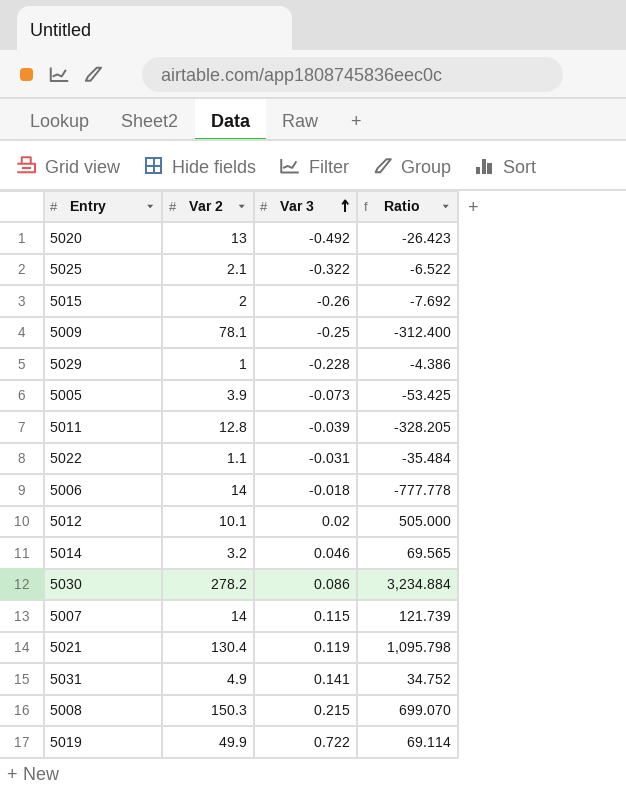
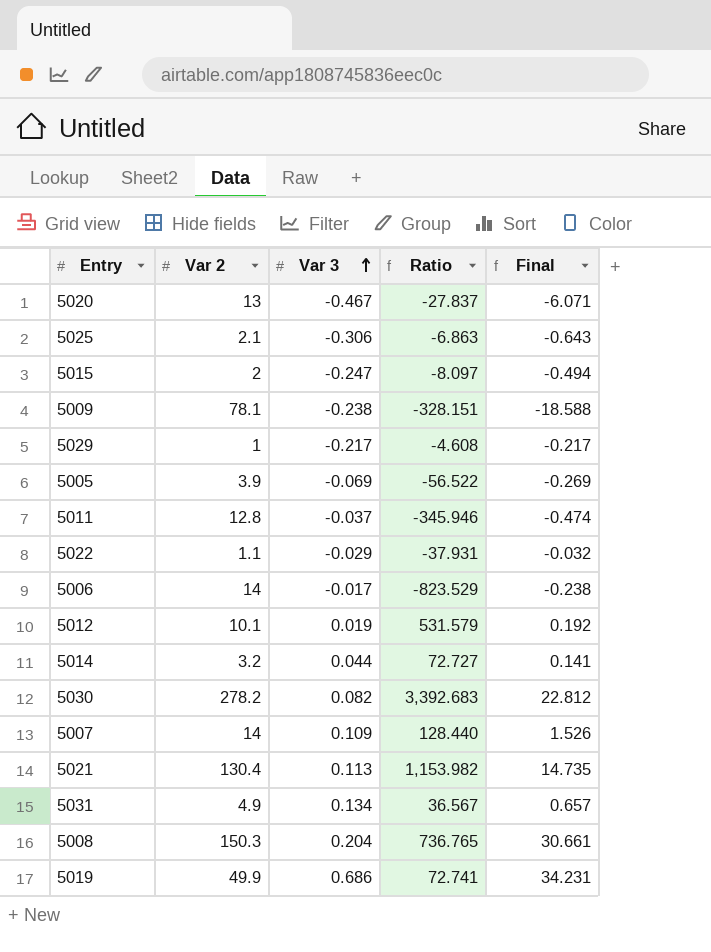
column Final | formula: none -> [Var 2] * [Var 3]
5020 | Var 3: -0.492 -> -0.467
5020 | Ratio: -26.423 -> -27.837
5025 | Var 3: -0.322 -> -0.306
5025 | Ratio: -6.522 -> -6.863
5015 | Var 3: -0.26 -> -0.247
5015 | Ratio: -7.692 -> -8.097
5009 | Var 3: -0.25 -> -0.238
5009 | Ratio: -312.400 -> -328.151
5029 | Var 3: -0.228 -> -0.217
5029 | Ratio: -4.386 -> -4.608
5005 | Var 3: -0.073 -> -0.069
5005 | Ratio: -53.425 -> -56.522
5011 | Var 3: -0.039 -> -0.037
5011 | Ratio: -328.205 -> -345.946
5022 | Var 3: -0.031 -> -0.029
5022 | Ratio: -35.484 -> -37.931
5006 | Var 3: -0.018 -> -0.017
5006 | Ratio: -777.778 -> -823.529
5012 | Var 3: 0.02 -> 0.019
5012 | Ratio: 505.000 -> 531.579
5014 | Var 3: 0.046 -> 0.044
5014 | Ratio: 69.565 -> 72.727
5030 | Var 3: 0.086 -> 0.082
5030 | Ratio: 3,234.884 -> 3,392.683
5007 | Var 3: 0.115 -> 0.109
5007 | Ratio: 121.739 -> 128.440
5021 | Var 3: 0.119 -> 0.113
5021 | Ratio: 1,095.798 -> 1,153.982
5031 | Var 3: 0.141 -> 0.134
5031 | Ratio: 34.752 -> 36.567
5008 | Var 3: 0.215 -> 0.204
5008 | Ratio: 699.070 -> 736.765
5019 | Var 3: 0.722 -> 0.686
5019 | Ratio: 69.114 -> 72.741

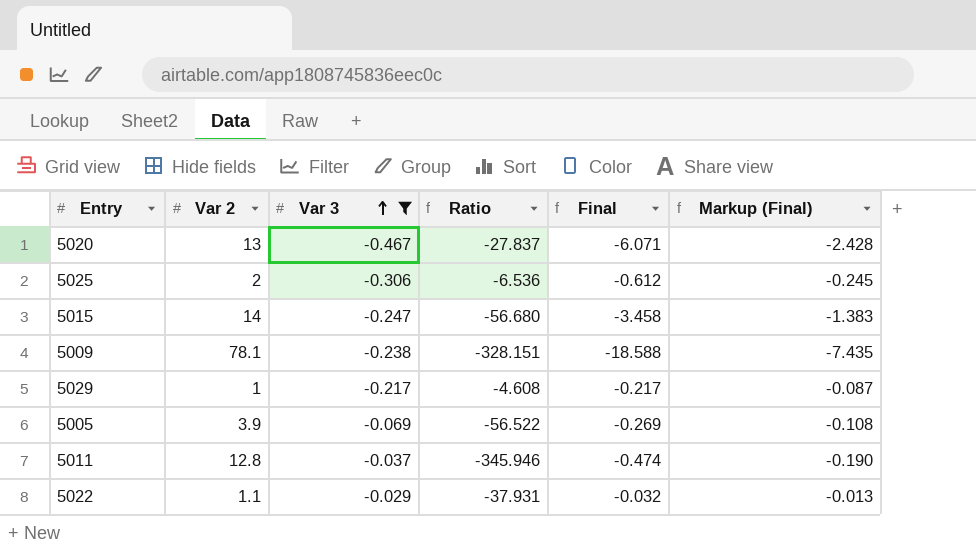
filter: none -> Var 3 <= -0.029
column Markup (Final) | formula: none -> [Final] * 0.4
5025 | Var 2: 2.1 -> 2
5025 | Ratio: -6.863 -> -6.536
5025 | Final: -0.643 -> -0.612
5015 | Var 2: 2 -> 14
5015 | Ratio: -8.097 -> -56.680
5015 | Final: -0.494 -> -3.458

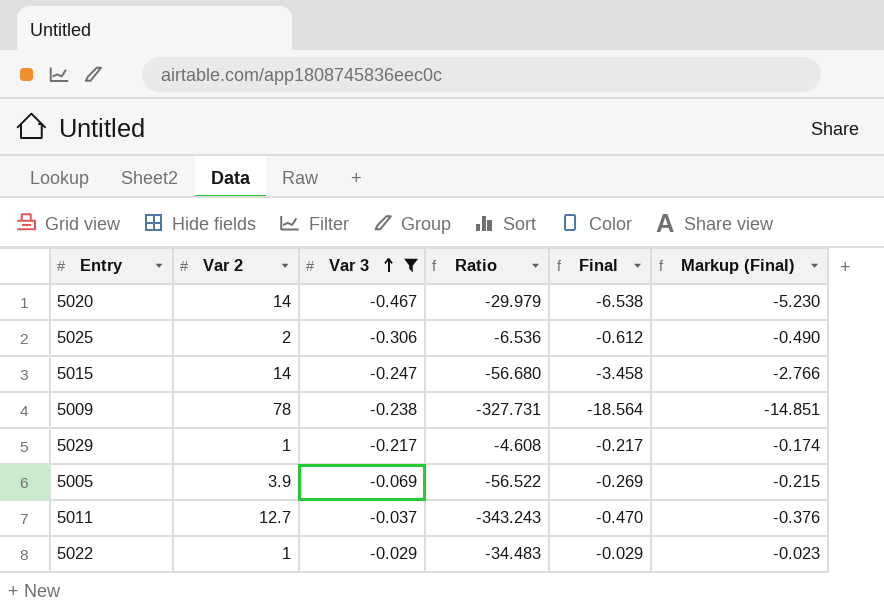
column Markup (Final) | formula: [Final] * 0.4 -> [Final] * 0.8
5020 | Var 2: 13 -> 14
5020 | Ratio: -27.837 -> -29.979
5020 | Final: -6.071 -> -6.538
5009 | Var 2: 78.1 -> 78
5009 | Ratio: -328.151 -> -327.731
5009 | Final: -18.588 -> -18.564
5011 | Var 2: 12.8 -> 12.7
5011 | Ratio: -345.946 -> -343.243
5011 | Final: -0.474 -> -0.470
5022 | Var 2: 1.1 -> 1
5022 | Ratio: -37.931 -> -34.483
5022 | Final: -0.032 -> -0.029

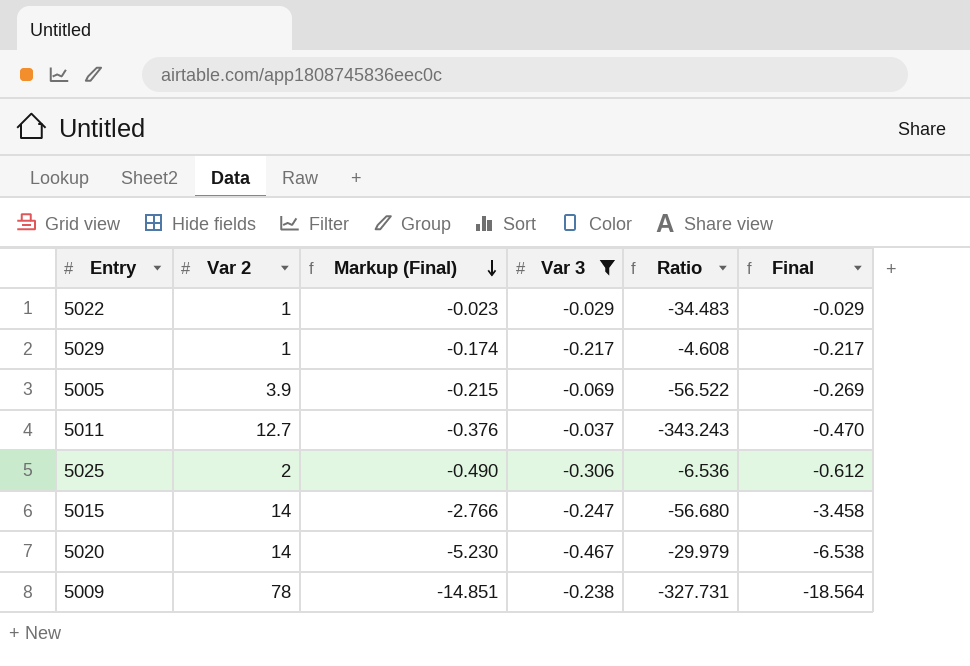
row order: Var 3 ascending -> Markup (Final) descending
column Markup (Final) | position: 6 -> 3

